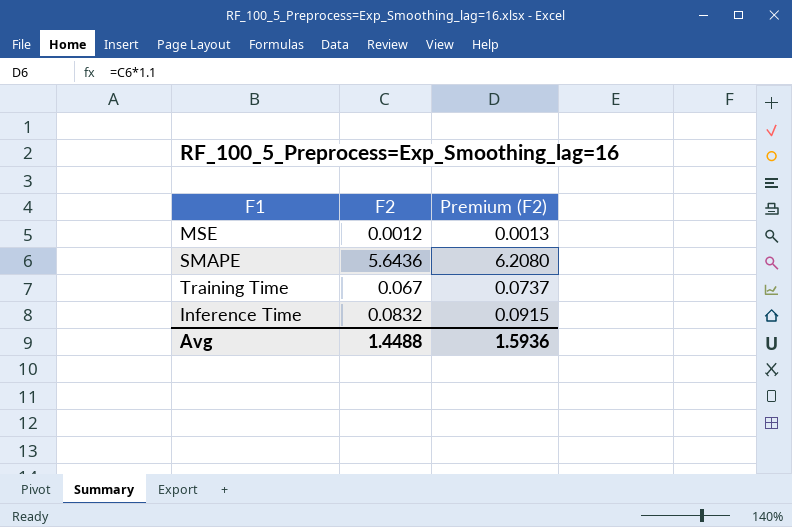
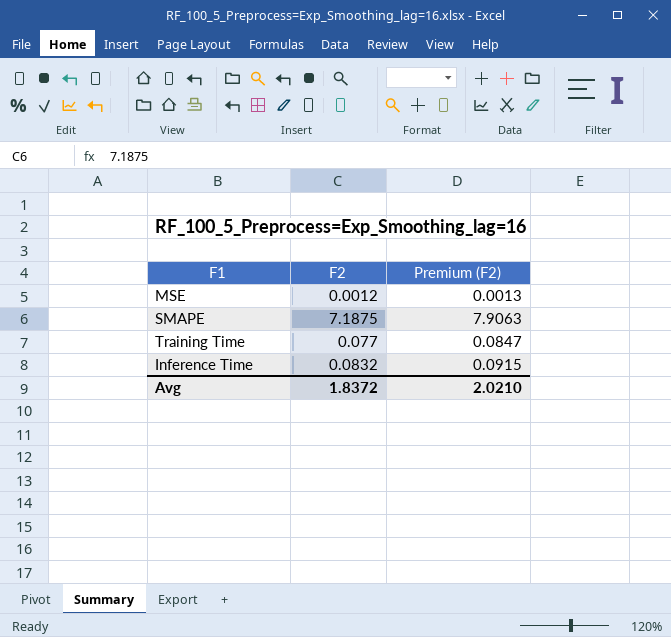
SMAPE | F2: 5.6436 -> 7.1875
SMAPE | Premium (F2): 6.2080 -> 7.9063
Training Time | F2: 0.067 -> 0.077
Training Time | Premium (F2): 0.0737 -> 0.0847
Avg | F2: 1.4488 -> 1.8372
Avg | Premium (F2): 1.5936 -> 2.0210

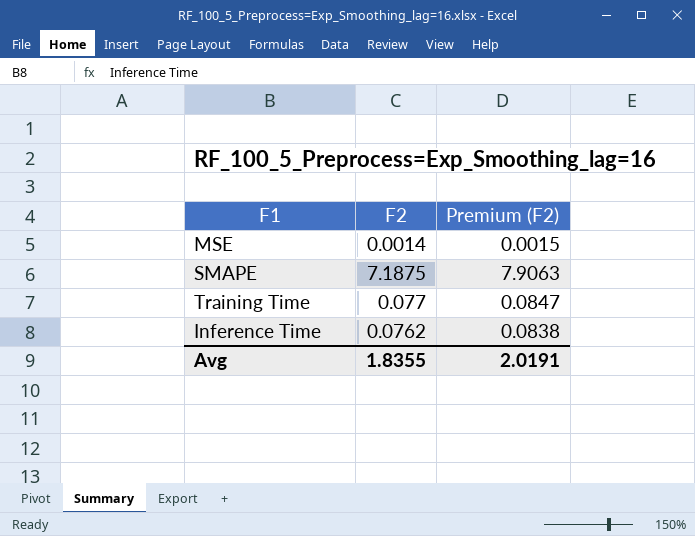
MSE | F2: 0.0012 -> 0.0014
MSE | Premium (F2): 0.0013 -> 0.0015
Inference Time | F2: 0.0832 -> 0.0762
Inference Time | Premium (F2): 0.0915 -> 0.0838
Avg | F2: 1.8372 -> 1.8355
Avg | Premium (F2): 2.0210 -> 2.0191

